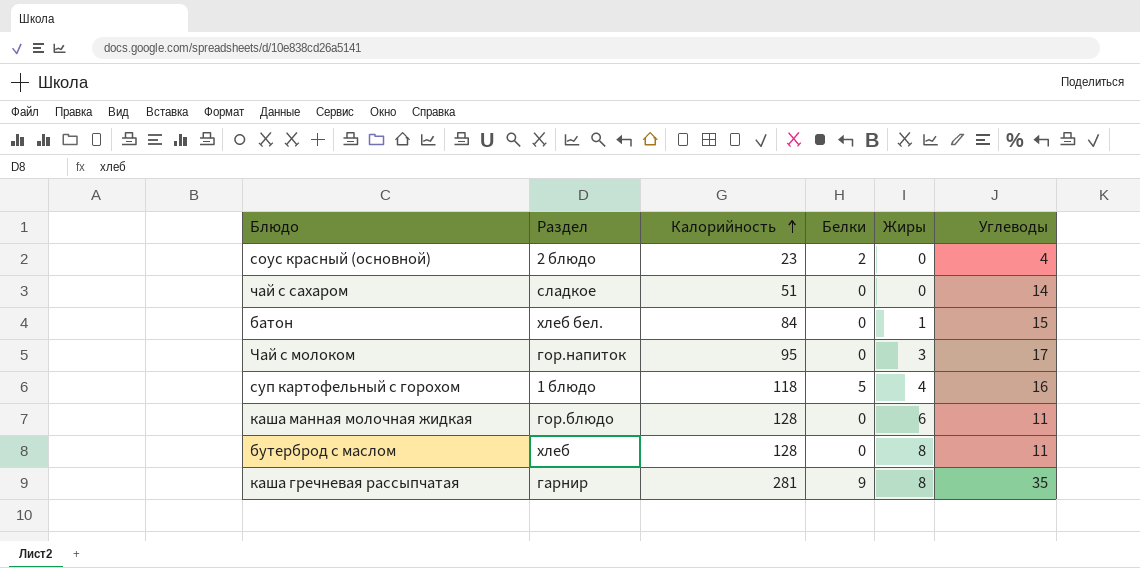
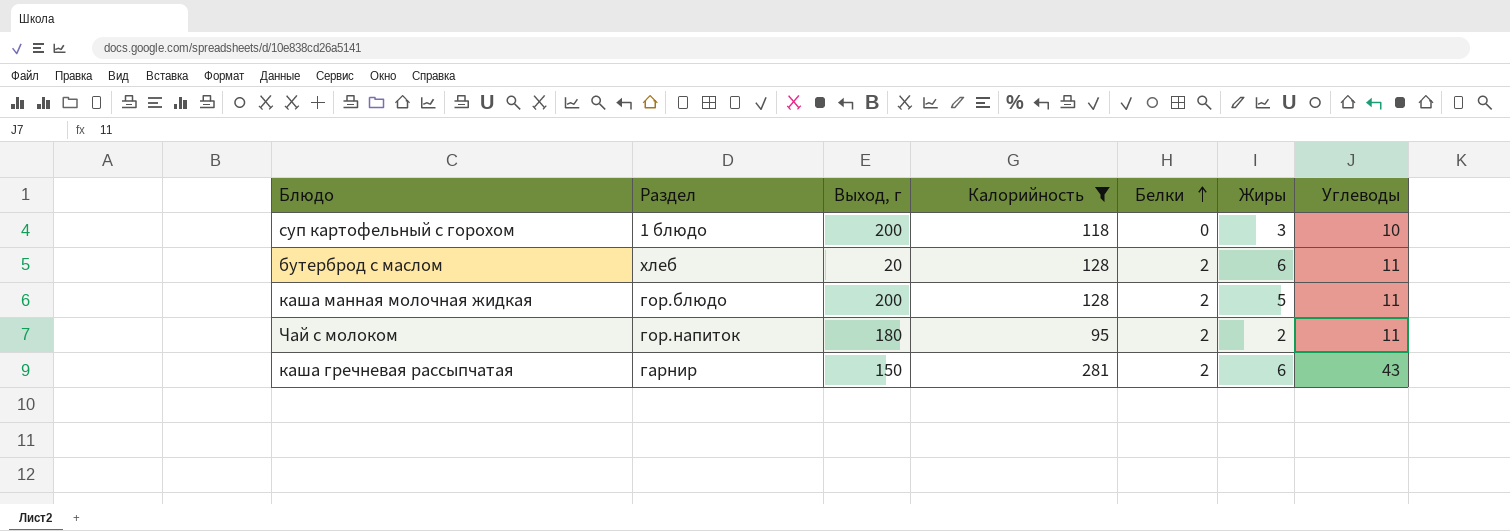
filter: none -> Калорийность >= 95
row order: Калорийность ascending -> Белки ascending
column Выход, г | position: none -> 3
суп картофельный с горохом | Белки: 5 -> 0
суп картофельный с горохом | Жиры: 4 -> 3
суп картофельный с горохом | Углеводы: 16 -> 10
бутерброд с маслом | Белки: 0 -> 2
бутерброд с маслом | Жиры: 8 -> 6
каша манная молочная жидкая | Белки: 0 -> 2
каша манная молочная жидкая | Жиры: 6 -> 5
Чай с молоком | Белки: 0 -> 2
Чай с молоком | Жиры: 3 -> 2
Чай с молоком | Углеводы: 17 -> 11
каша гречневая рассыпчатая | Белки: 9 -> 2
каша гречневая рассыпчатая | Жиры: 8 -> 6
каша гречневая рассыпчатая | Углеводы: 35 -> 43

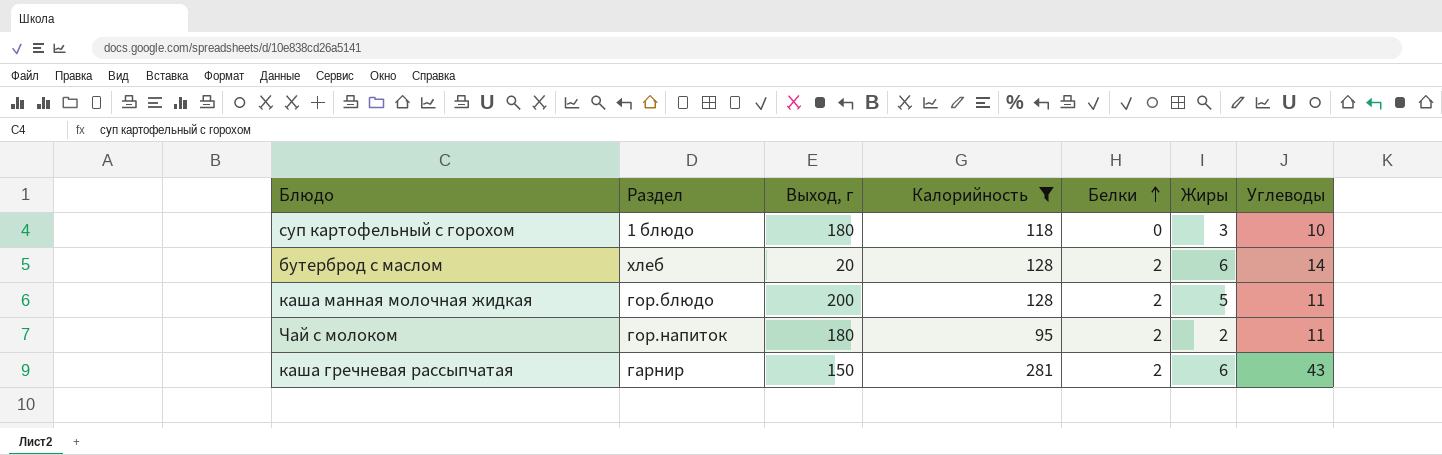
суп картофельный с горохом | Выход, г: 200 -> 180
бутерброд с маслом | Углеводы: 11 -> 14

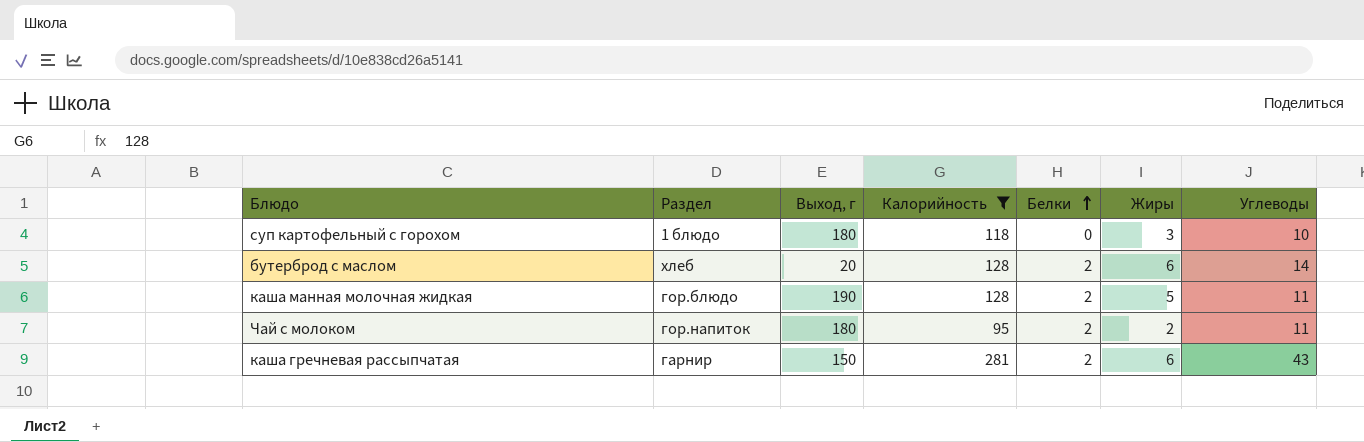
каша манная молочная жидкая | Выход, г: 200 -> 190

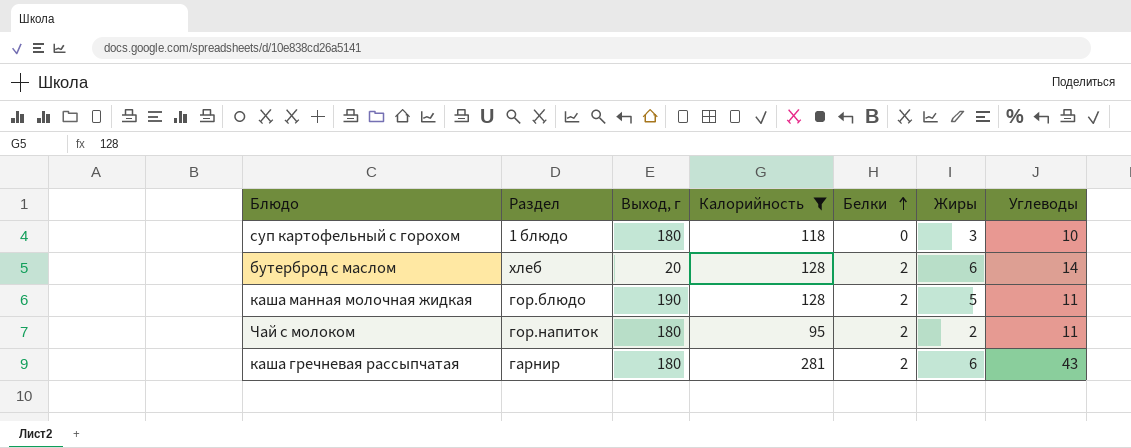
каша гречневая рассыпчатая | Выход, г: 150 -> 180

